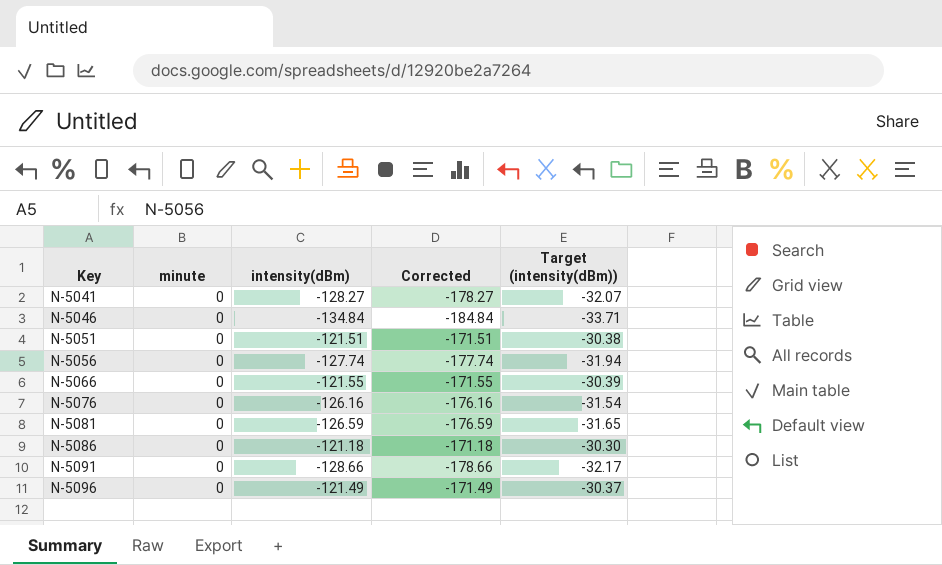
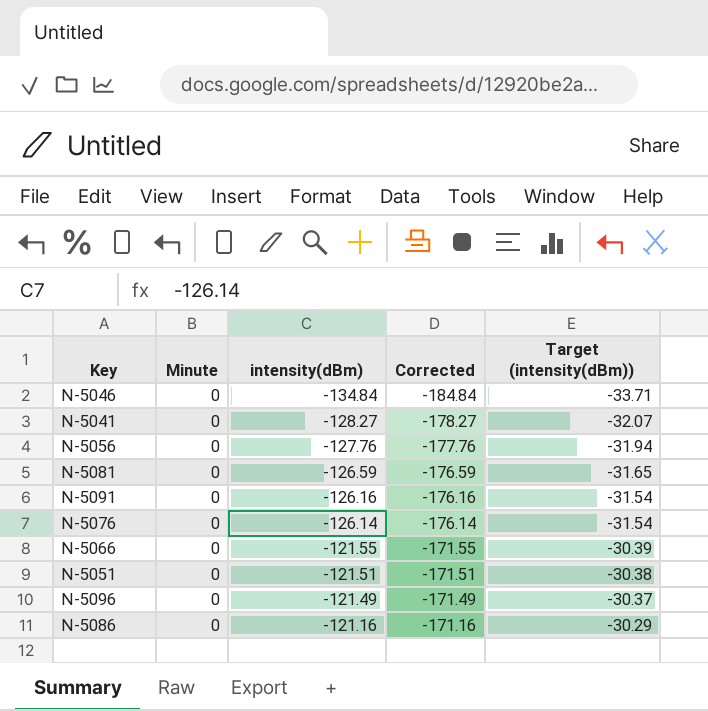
row order: Key ascending -> intensity(dBm) ascending
column name: minute -> Minute
N-5056 | intensity(dBm): -127.74 -> -127.76
N-5056 | Corrected: -177.74 -> -177.76
N-5091 | intensity(dBm): -128.66 -> -126.16
N-5091 | Corrected: -178.66 -> -176.16
N-5091 | Target (intensity(dBm)): -32.17 -> -31.54
N-5076 | intensity(dBm): -126.16 -> -126.14
N-5076 | Corrected: -176.16 -> -176.14
N-5086 | intensity(dBm): -121.18 -> -121.16
N-5086 | Corrected: -171.18 -> -171.16
N-5086 | Target (intensity(dBm)): -30.30 -> -30.29

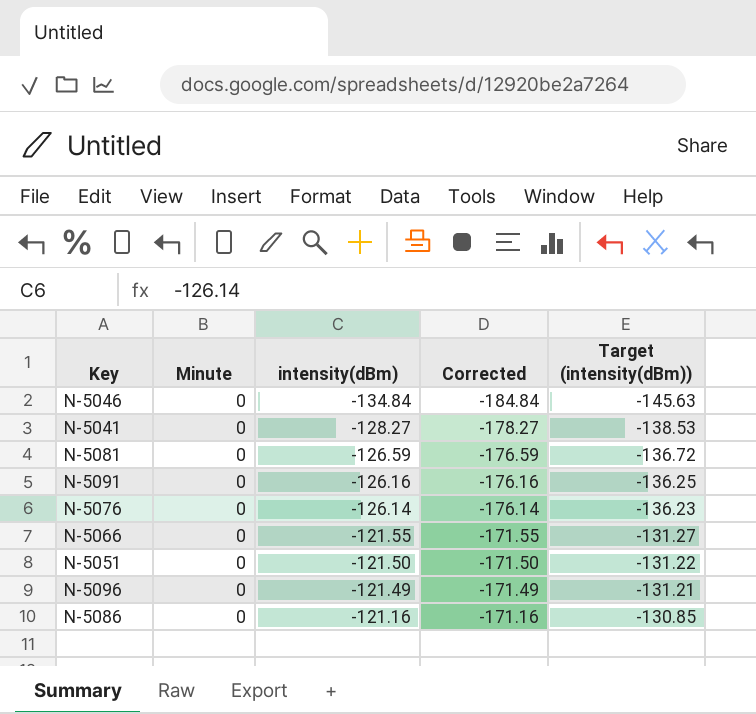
column Target (intensity(dBm)) | formula: [intensity(dBm)] * 0.25 -> [intensity(dBm)] * 1.08
row N-5056: 0 | -127.76 | -177.76 | -31.94 -> none
N-5051 | intensity(dBm): -121.51 -> -121.50
N-5051 | Corrected: -171.51 -> -171.50

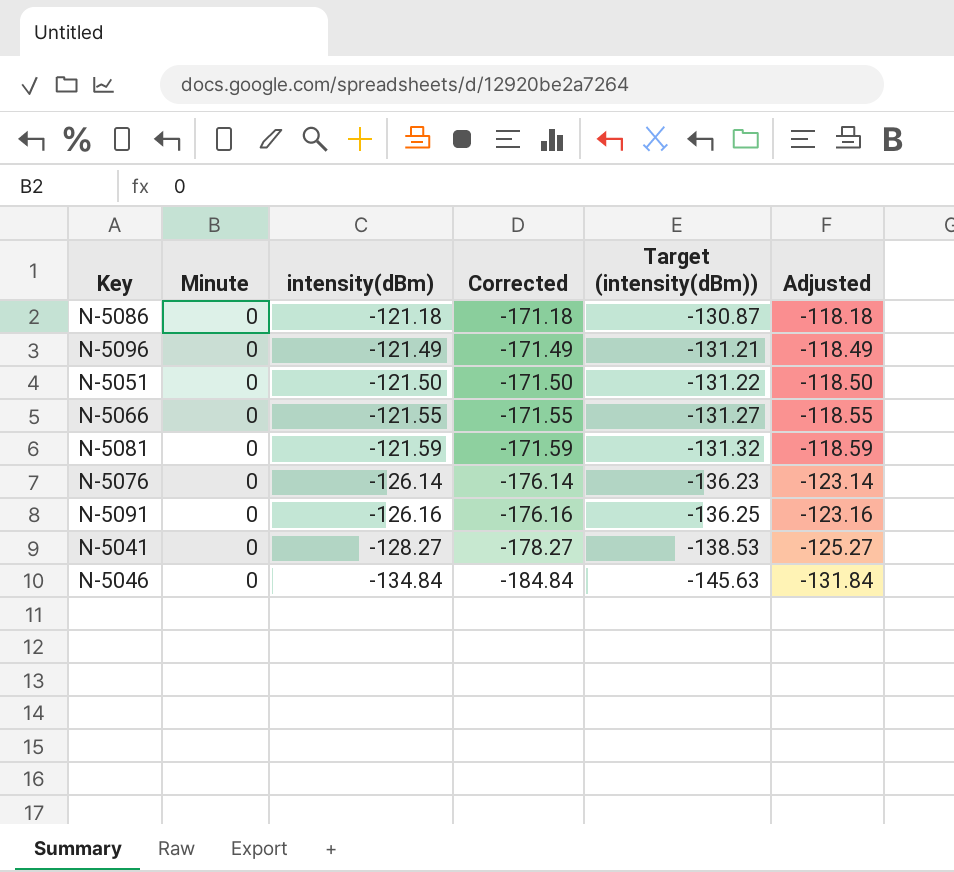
row order: intensity(dBm) ascending -> intensity(dBm) descending
column Adjusted | formula: none -> [intensity(dBm)] + 3
N-5086 | intensity(dBm): -121.16 -> -121.18
N-5086 | Corrected: -171.16 -> -171.18
N-5086 | Target (intensity(dBm)): -130.85 -> -130.87
N-5081 | intensity(dBm): -126.59 -> -121.59
N-5081 | Corrected: -176.59 -> -171.59
N-5081 | Target (intensity(dBm)): -136.72 -> -131.32

